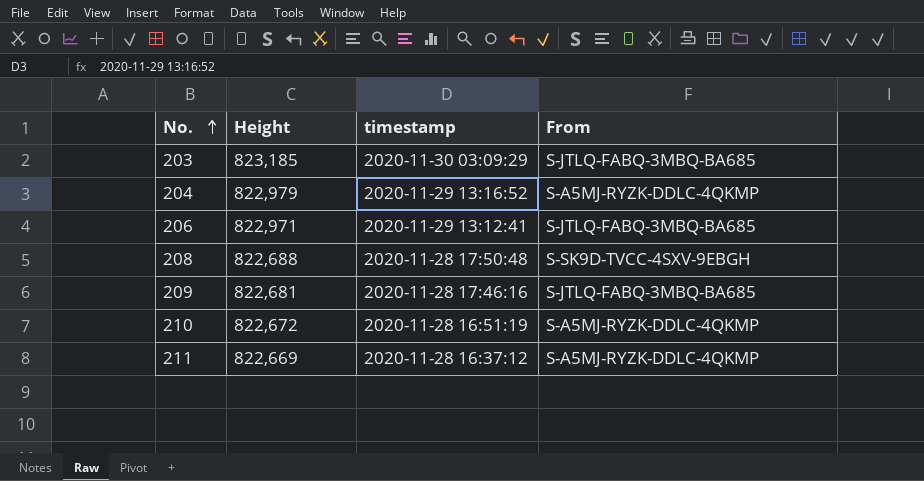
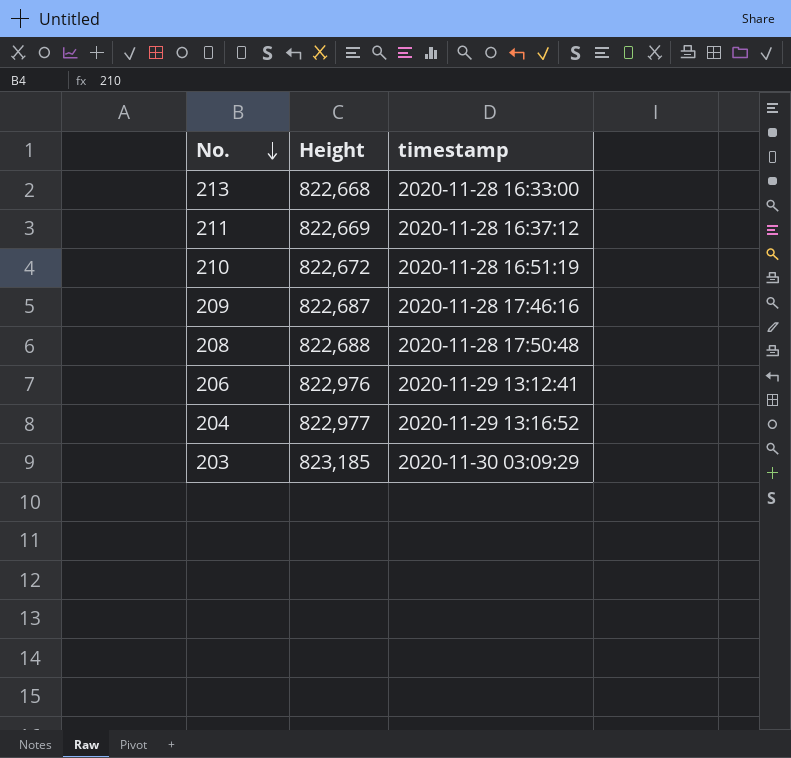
row order: No. ascending -> No. descending
column From | position: 4 -> none
row 213: none -> 822,668 | 2020-11-28 16:33:00
209 | Height: 822,681 -> 822,687
206 | Height: 822,971 -> 822,976
204 | Height: 822,979 -> 822,977

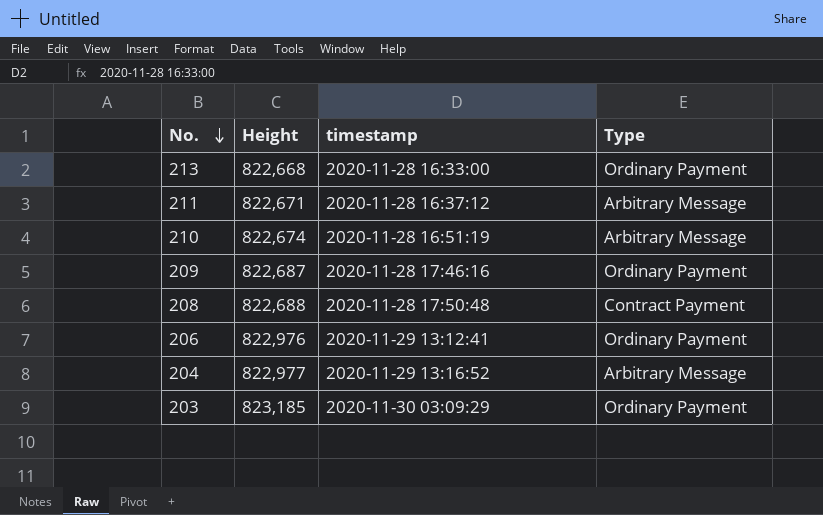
column Type | position: none -> 4
211 | Height: 822,669 -> 822,671
210 | Height: 822,672 -> 822,674

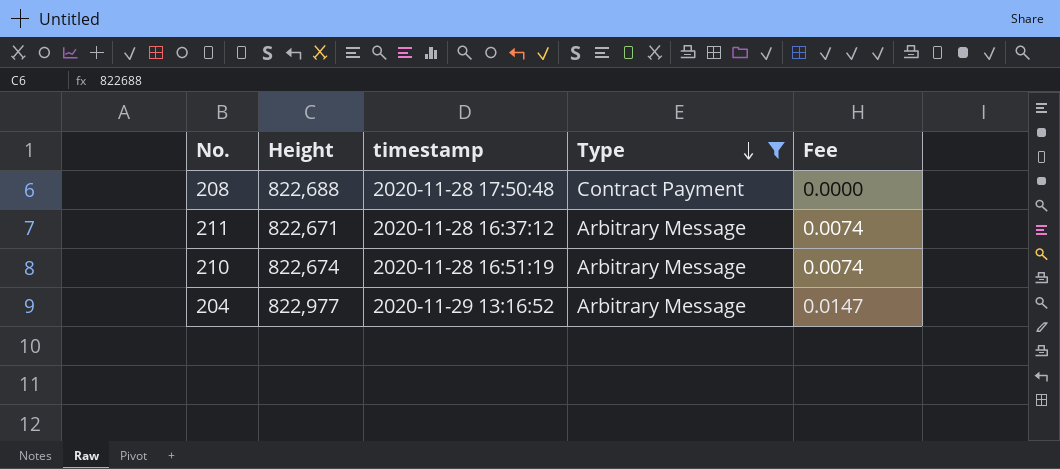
filter: none -> Type != Ordinary Payment
row order: No. descending -> Type descending
column Fee | position: none -> 5

